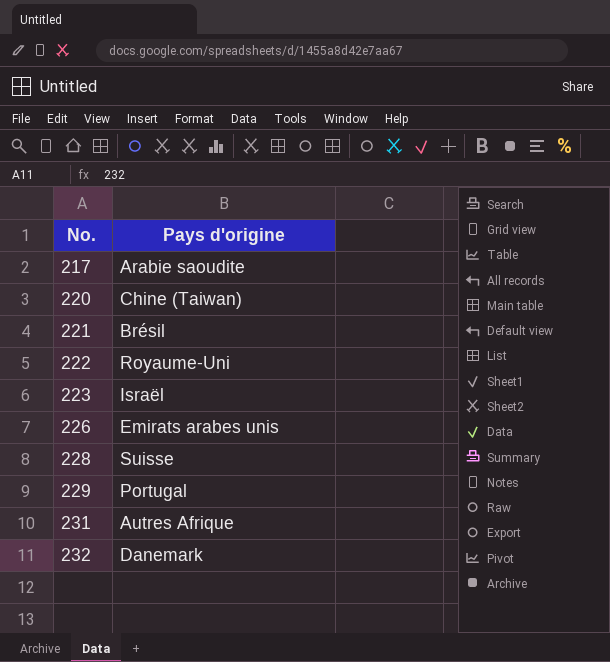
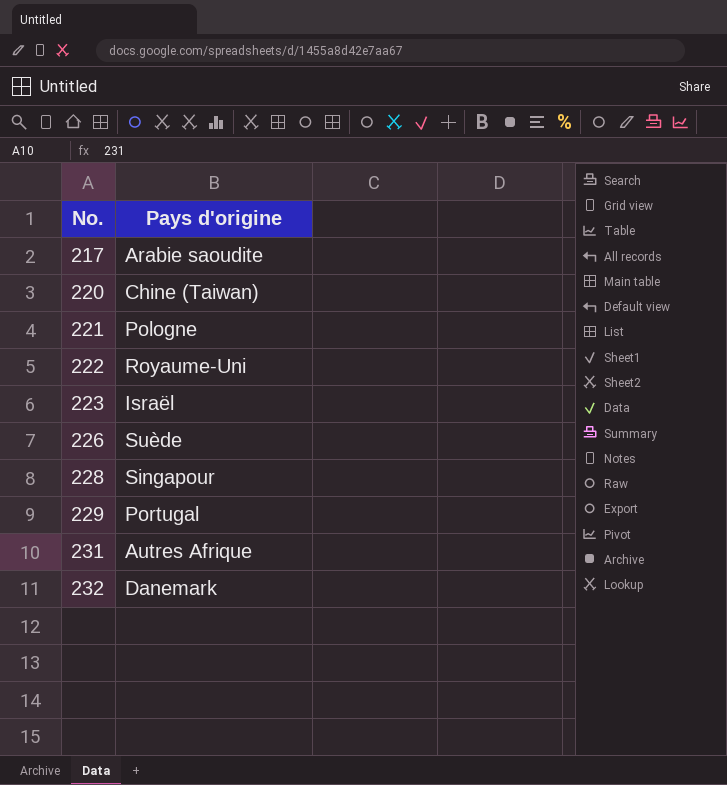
221 | Pays d'origine: Brésil -> Pologne
226 | Pays d'origine: Emirats arabes unis -> Suède
228 | Pays d'origine: Suisse -> Singapour

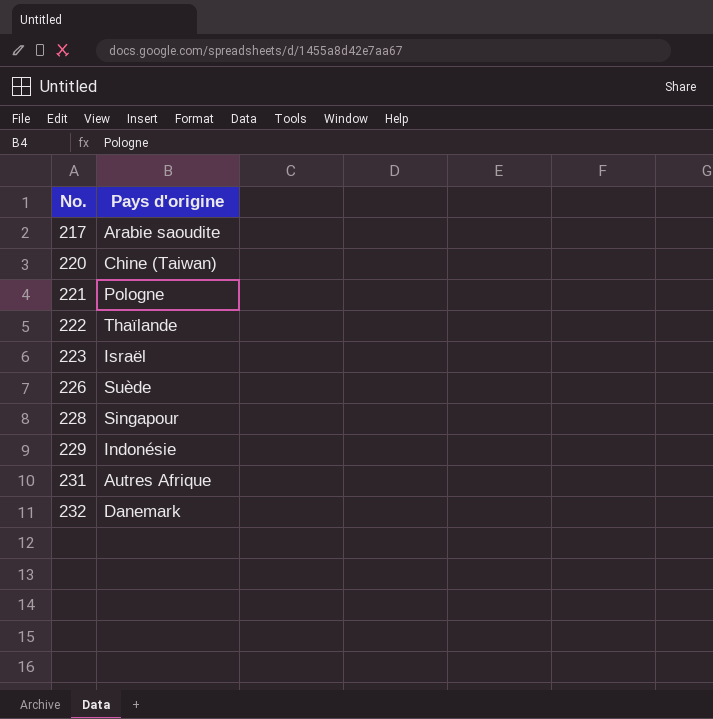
222 | Pays d'origine: Royaume-Uni -> Thaïlande
229 | Pays d'origine: Portugal -> Indonésie

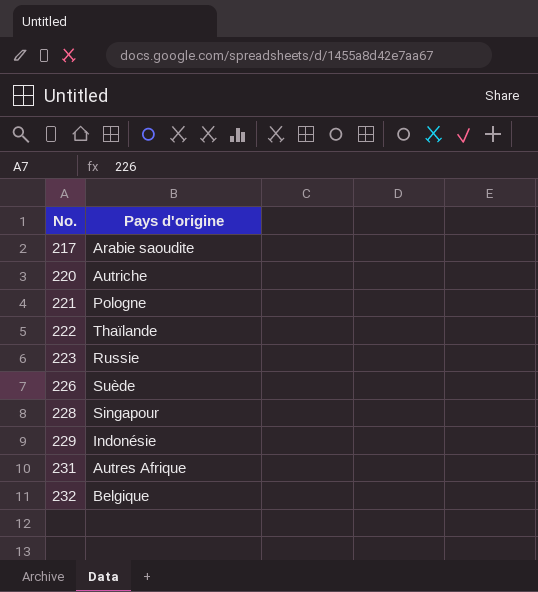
220 | Pays d'origine: Chine (Taiwan) -> Autriche
223 | Pays d'origine: Israël -> Russie
232 | Pays d'origine: Danemark -> Belgique

